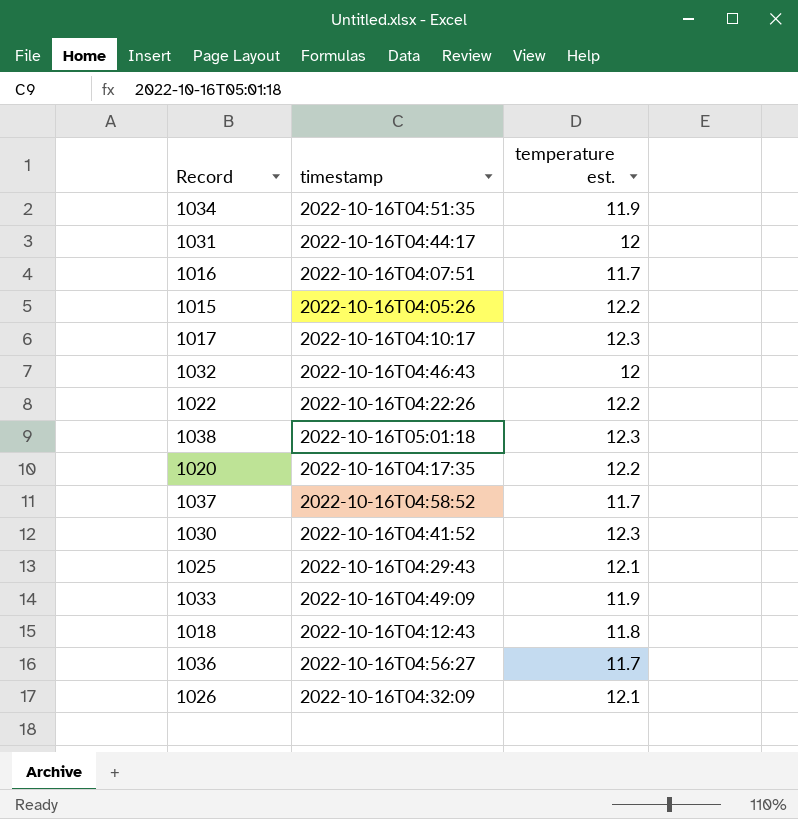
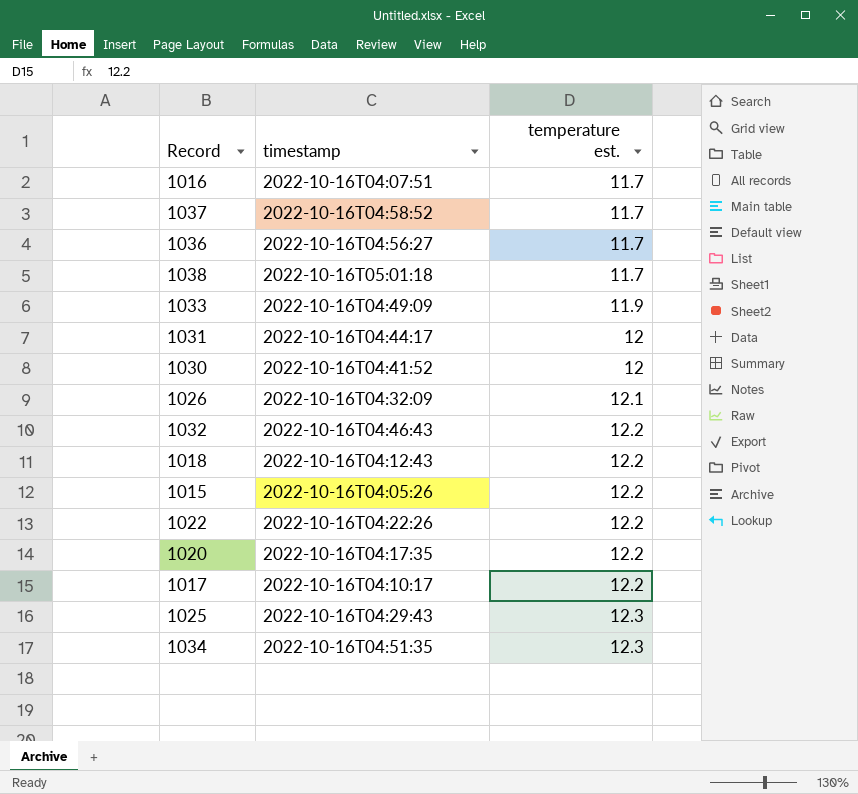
row order: none -> temperature est. ascending
1038 | temperature est.: 12.3 -> 11.7
1030 | temperature est.: 12.3 -> 12
1032 | temperature est.: 12 -> 12.2
1018 | temperature est.: 11.8 -> 12.2
1017 | temperature est.: 12.3 -> 12.2
1025 | temperature est.: 12.1 -> 12.3
1034 | temperature est.: 11.9 -> 12.3

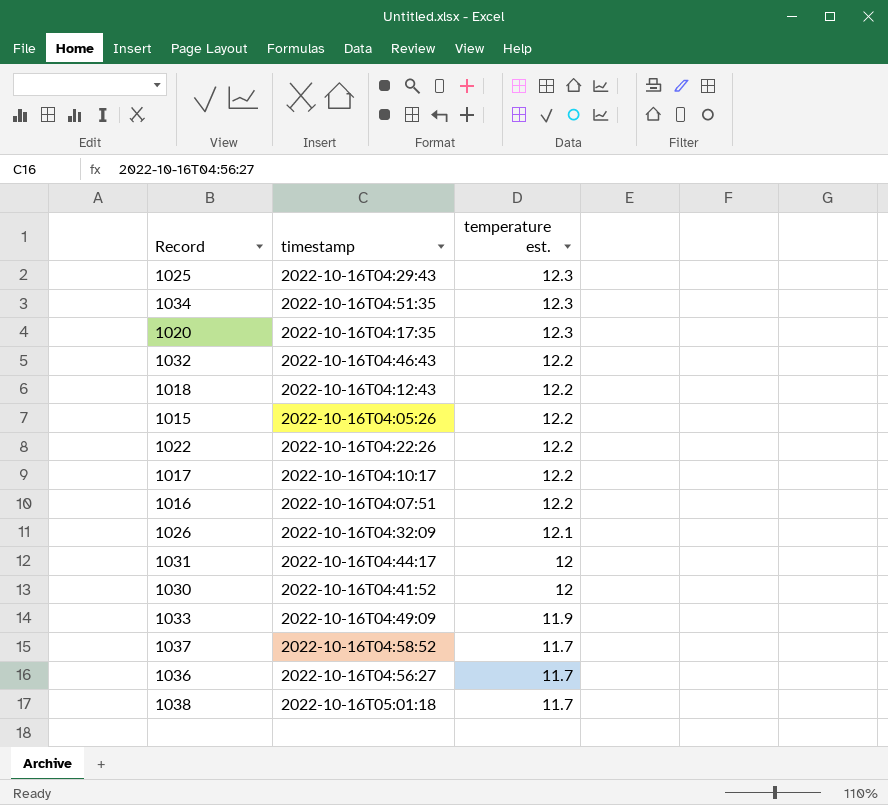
row order: temperature est. ascending -> temperature est. descending
1020 | temperature est.: 12.2 -> 12.3
1016 | temperature est.: 11.7 -> 12.2

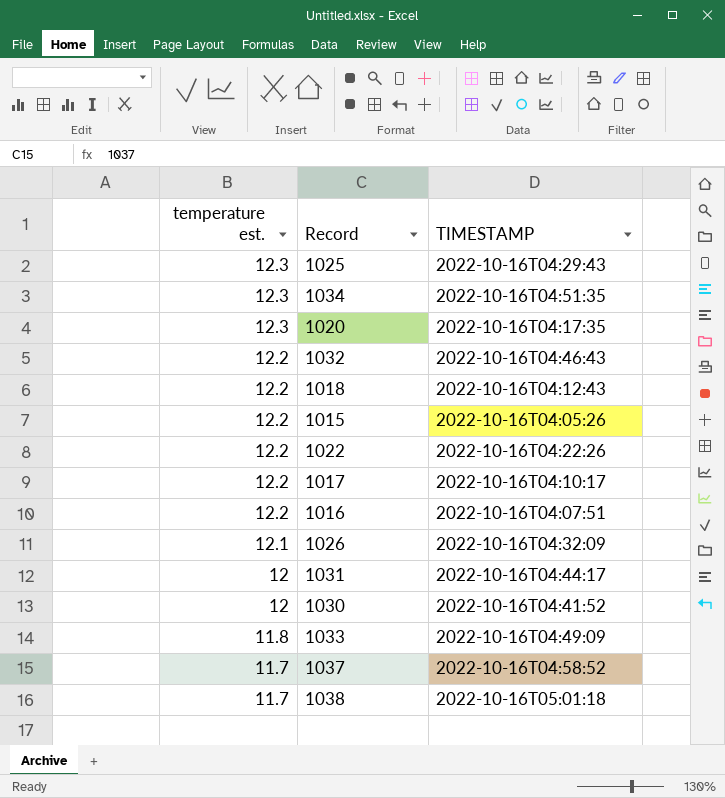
column temperature est. | position: 3 -> 1
column name: timestamp -> TIMESTAMP
row 1036: 2022-10-16T04:56:27 | 11.7 -> none
1033 | temperature est.: 11.9 -> 11.8

